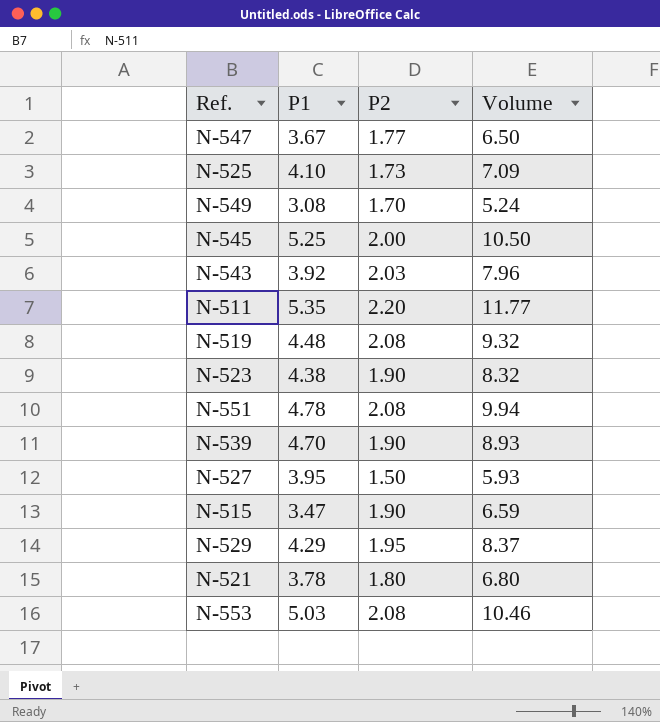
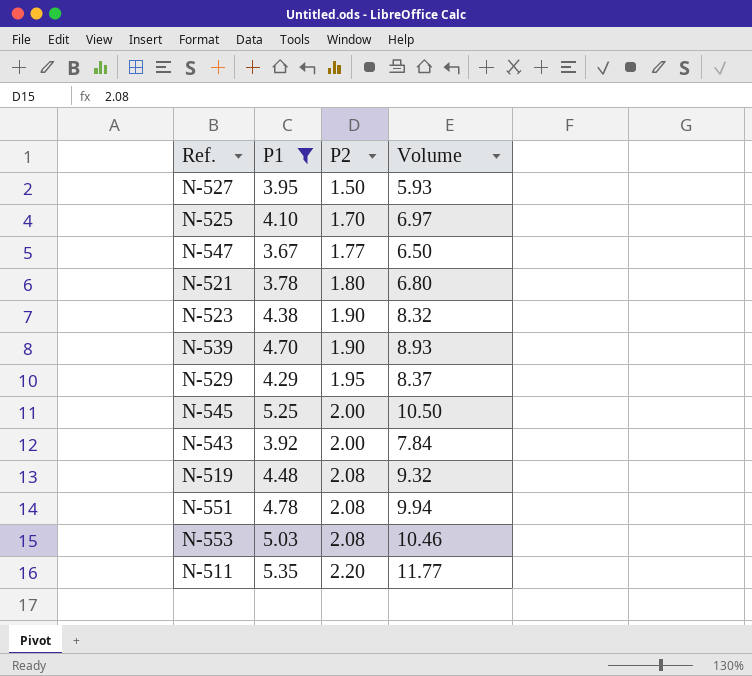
filter: none -> P1 >= 3.67
row order: none -> P2 ascending
N-525 | P2: 1.73 -> 1.70
N-525 | Volume: 7.09 -> 6.97
N-543 | P2: 2.03 -> 2.00
N-543 | Volume: 7.96 -> 7.84

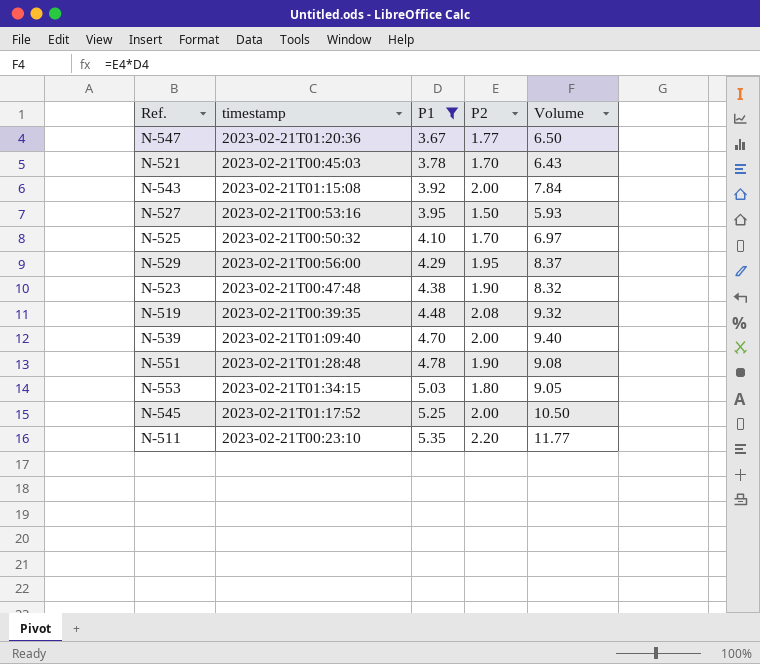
row order: P2 ascending -> P1 ascending
column timestamp | position: none -> 2
N-521 | P2: 1.80 -> 1.70
N-521 | Volume: 6.80 -> 6.43
N-539 | P2: 1.90 -> 2.00
N-539 | Volume: 8.93 -> 9.40
N-551 | P2: 2.08 -> 1.90
N-551 | Volume: 9.94 -> 9.08
N-553 | P2: 2.08 -> 1.80
N-553 | Volume: 10.46 -> 9.05

